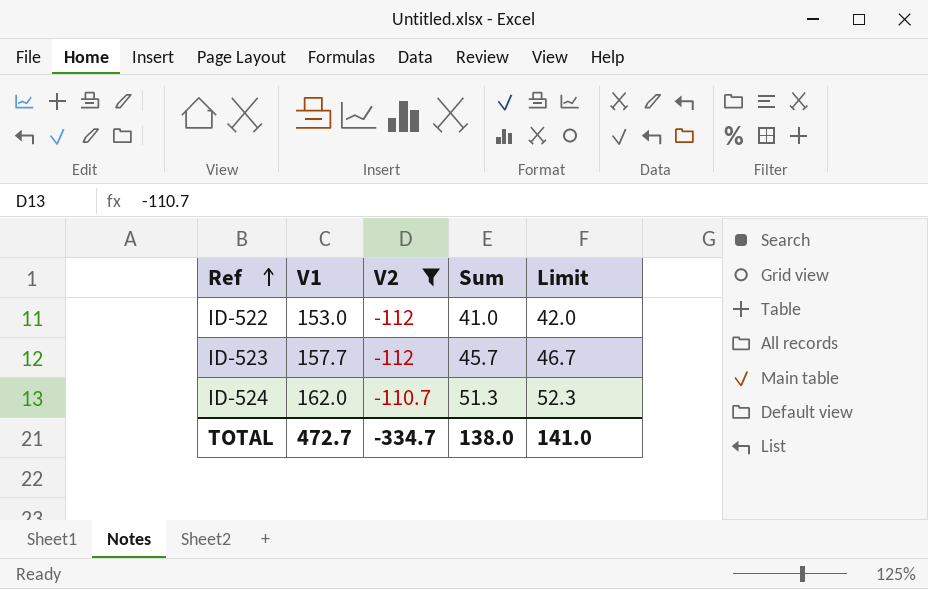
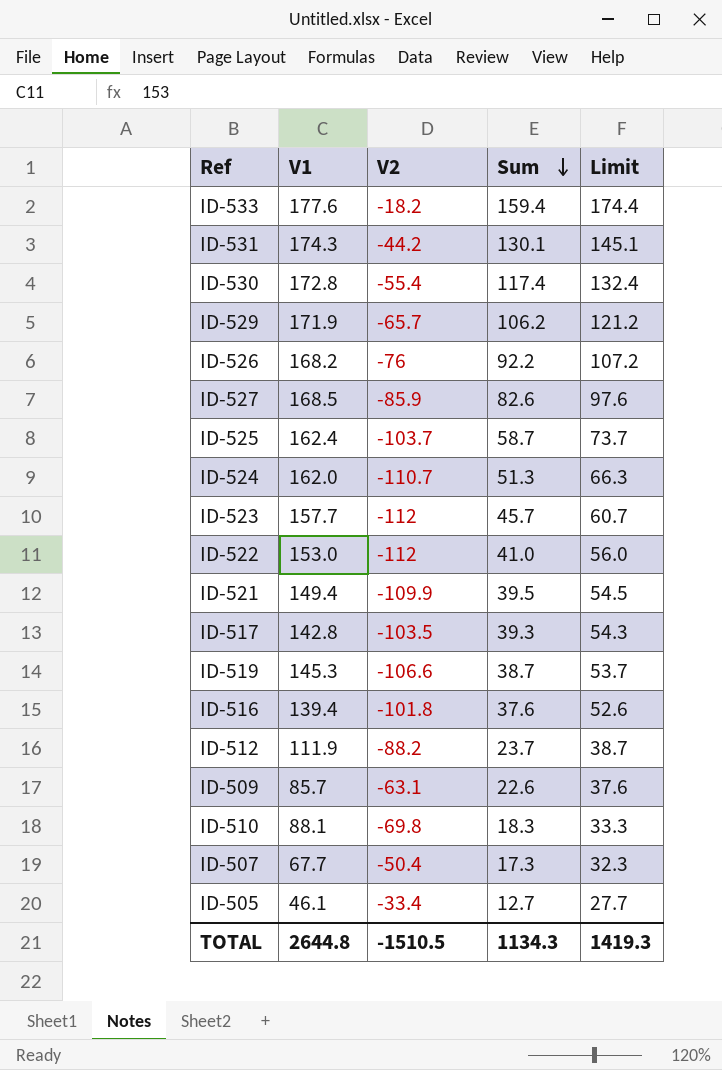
filter: V2 <= -110.7 -> none
row order: Ref ascending -> Sum descending
column Limit | formula: [Sum] + 1 -> [Sum] + 15
TOTAL | V1: 472.7 -> 2644.8
TOTAL | V2: -334.7 -> -1510.5
TOTAL | Sum: 138.0 -> 1134.3
TOTAL | Limit: 141.0 -> 1419.3

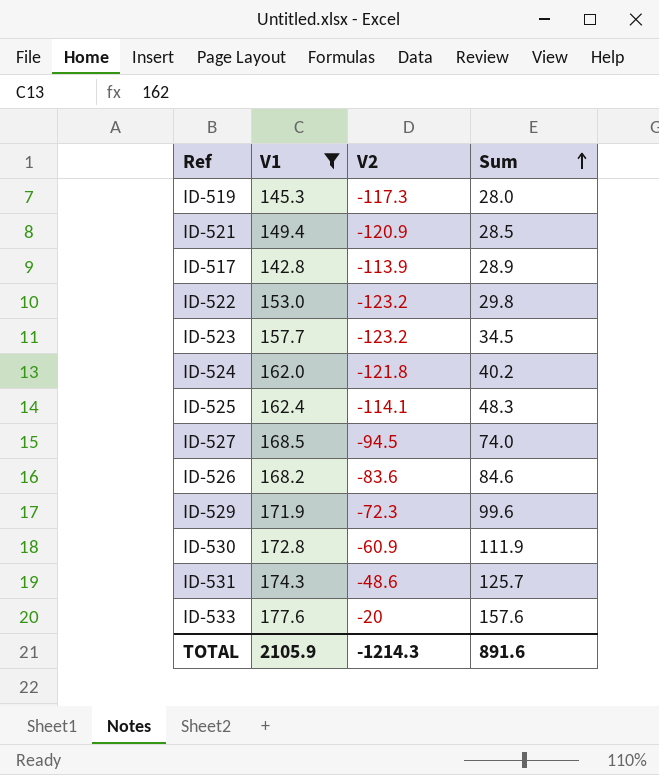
filter: none -> V1 >= 142.8
row order: Sum descending -> Sum ascending
column Limit | formula: [Sum] + 15 -> none
ID-519 | V2: -106.6 -> -117.3
ID-519 | Sum: 38.7 -> 28.0
ID-521 | V2: -109.9 -> -120.9
ID-521 | Sum: 39.5 -> 28.5
ID-517 | V2: -103.5 -> -113.9
ID-517 | Sum: 39.3 -> 28.9
ID-522 | V2: -112 -> -123.2
ID-522 | Sum: 41.0 -> 29.8
ID-523 | V2: -112 -> -123.2
ID-523 | Sum: 45.7 -> 34.5
ID-524 | V2: -110.7 -> -121.8
ID-524 | Sum: 51.3 -> 40.2
ID-525 | V2: -103.7 -> -114.1
ID-525 | Sum: 58.7 -> 48.3
ID-527 | V2: -85.9 -> -94.5
ID-527 | Sum: 82.6 -> 74.0
ID-526 | V2: -76 -> -83.6
ID-526 | Sum: 92.2 -> 84.6
ID-529 | V2: -65.7 -> -72.3
ID-529 | Sum: 106.2 -> 99.6
ID-530 | V2: -55.4 -> -60.9
ID-530 | Sum: 117.4 -> 111.9
ID-531 | V2: -44.2 -> -48.6
ID-531 | Sum: 130.1 -> 125.7
ID-533 | V2: -18.2 -> -20
ID-533 | Sum: 159.4 -> 157.6
TOTAL | V1: 2644.8 -> 2105.9
TOTAL | V2: -1510.5 -> -1214.3
TOTAL | Sum: 1134.3 -> 891.6

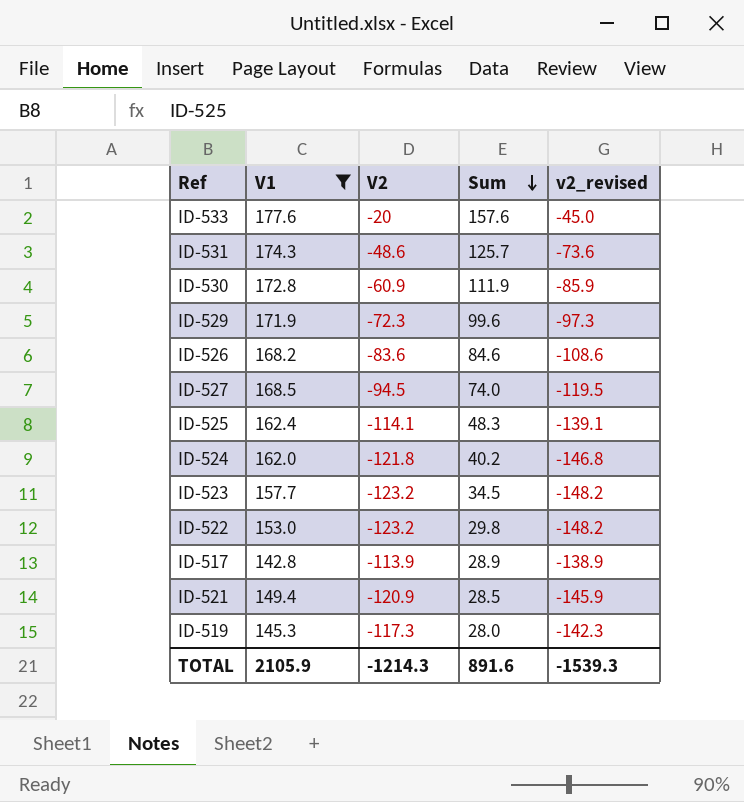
row order: Sum ascending -> Sum descending
column v2_revised | formula: none -> [V2] - 25

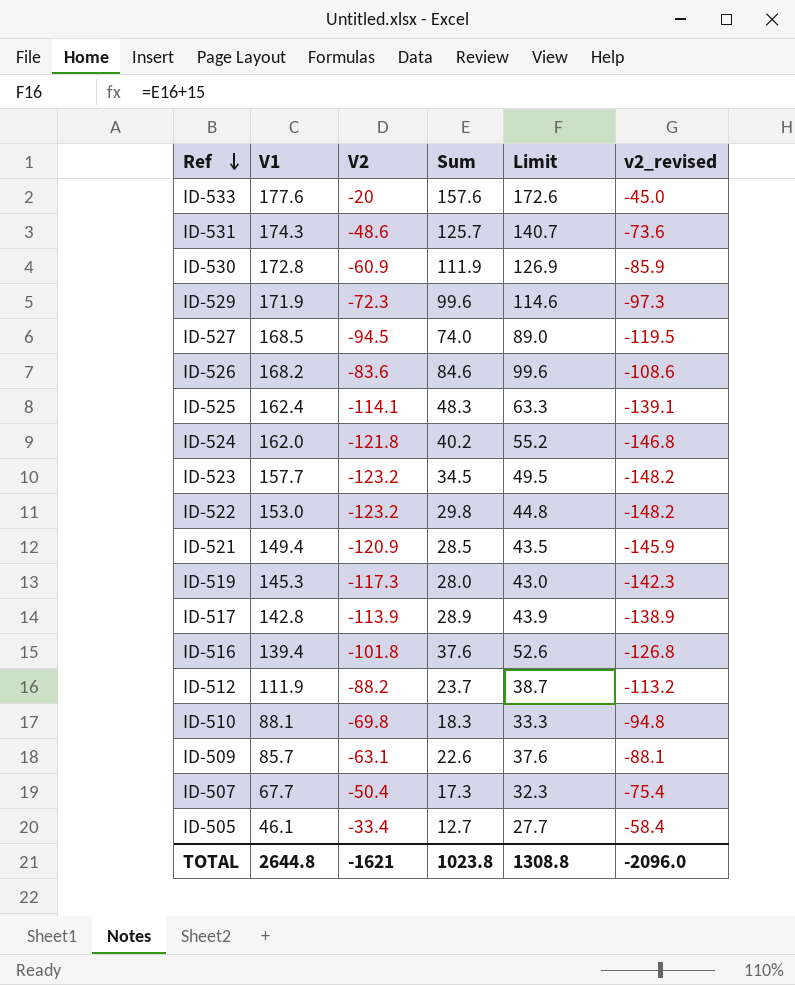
filter: V1 >= 142.8 -> none
row order: Sum descending -> Ref descending
column Limit | formula: none -> [Sum] + 15
TOTAL | V1: 2105.9 -> 2644.8
TOTAL | V2: -1214.3 -> -1621
TOTAL | Sum: 891.6 -> 1023.8
TOTAL | v2_revised: -1539.3 -> -2096.0

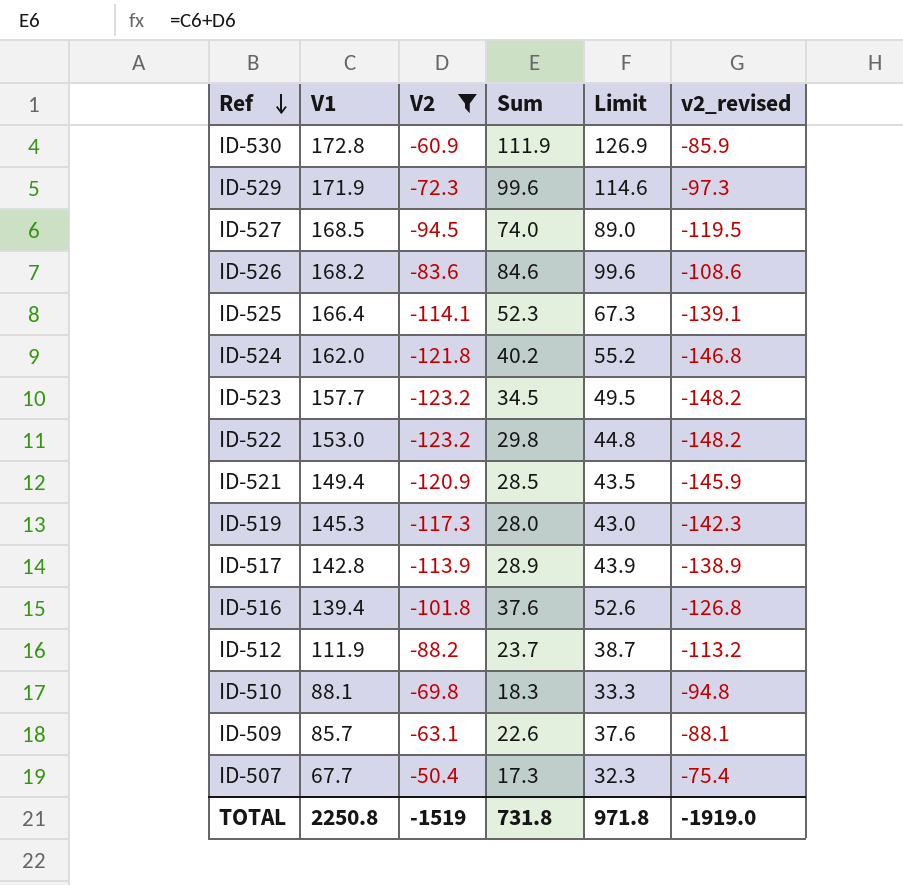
filter: none -> V2 <= -50.4
ID-525 | V1: 162.4 -> 166.4
ID-525 | Sum: 48.3 -> 52.3
ID-525 | Limit: 63.3 -> 67.3
TOTAL | V1: 2644.8 -> 2250.8
TOTAL | V2: -1621 -> -1519
TOTAL | Sum: 1023.8 -> 731.8
TOTAL | Limit: 1308.8 -> 971.8
TOTAL | v2_revised: -2096.0 -> -1919.0

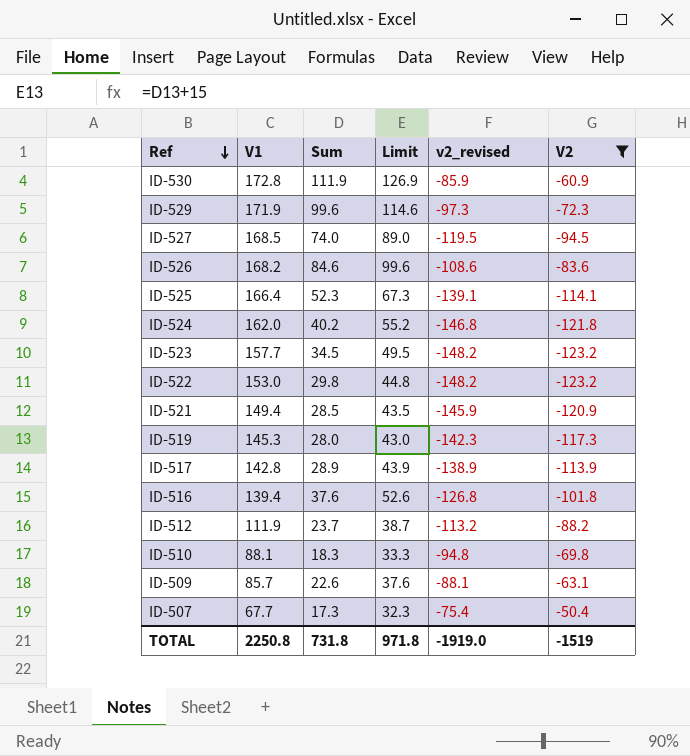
column V2 | position: 3 -> 6

